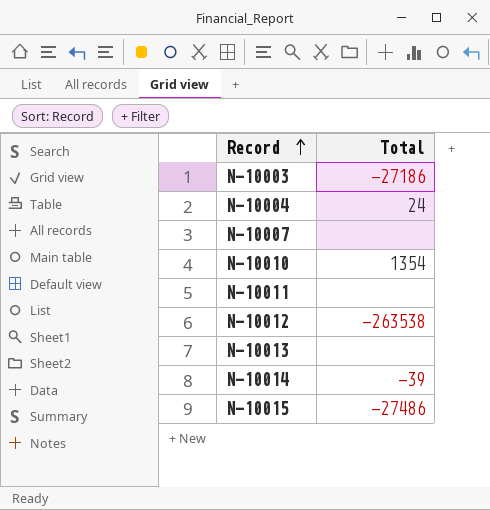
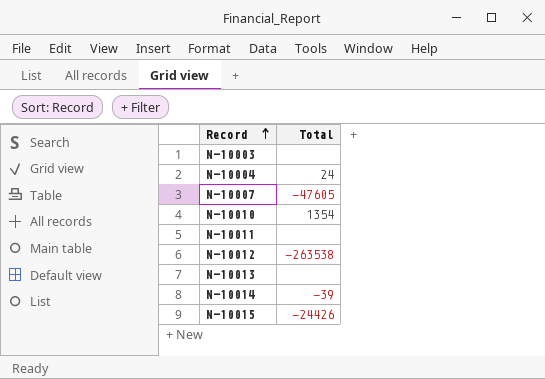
N-10003 | Total: -27186 -> none
N-10007 | Total: none -> -47605
N-10015 | Total: -27486 -> -24426

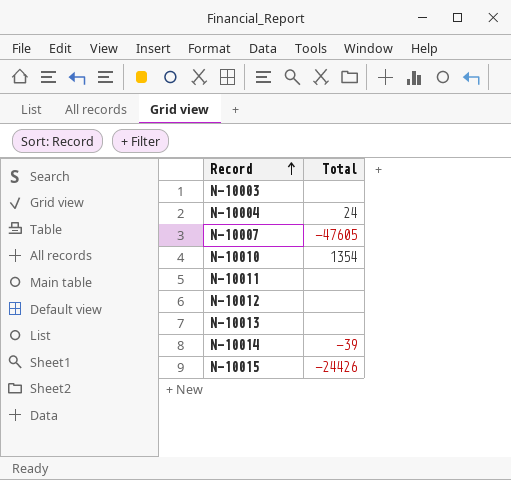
N-10012 | Total: -263538 -> none

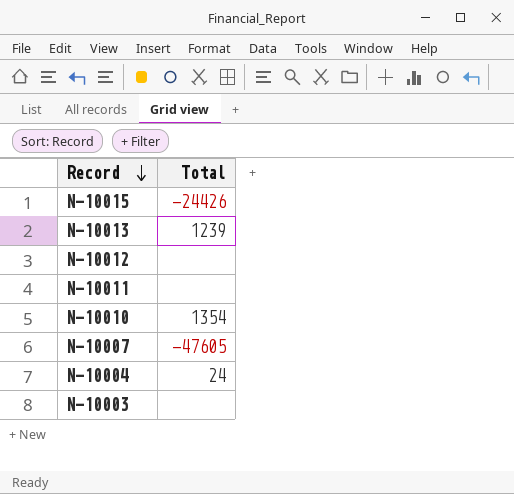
row order: Record ascending -> Record descending
row N-10014: -39 -> none
N-10013 | Total: none -> 1239

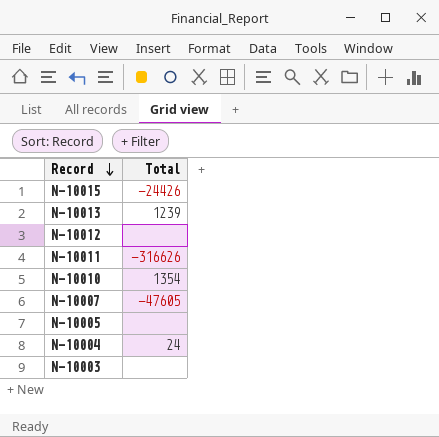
N-10011 | Total: none -> -316626
row N-10005: none -> none

